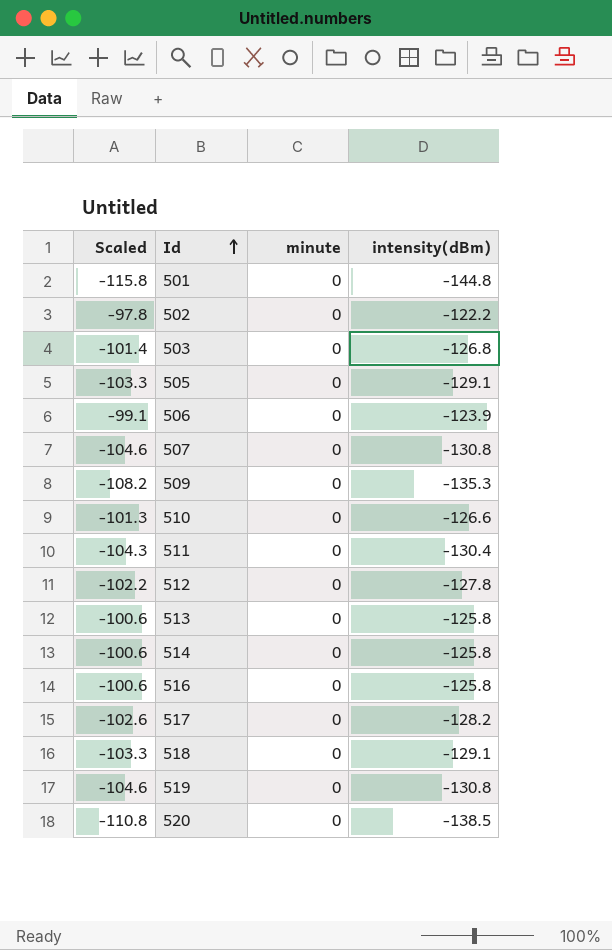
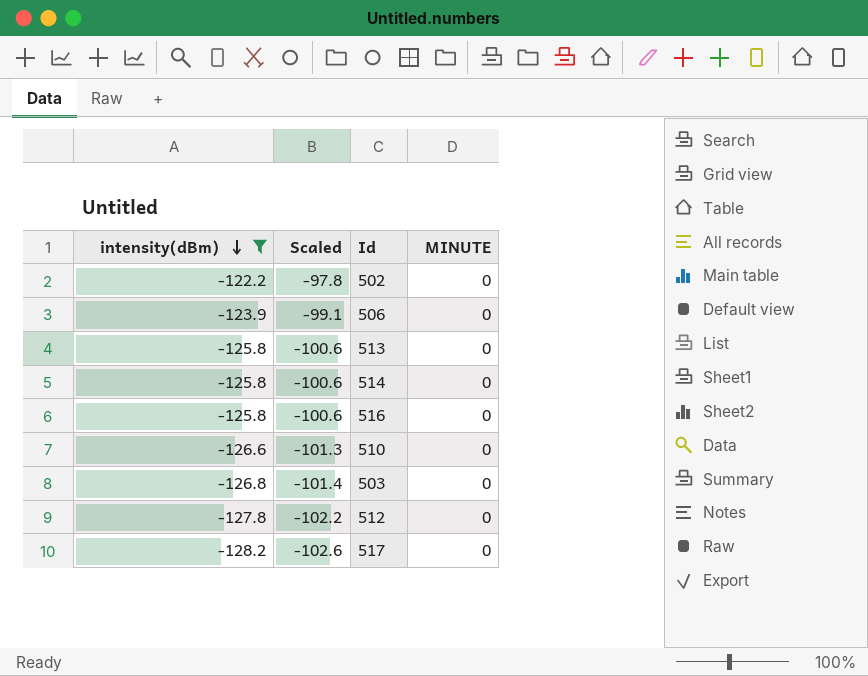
filter: none -> intensity(dBm) >= -128.2
row order: Id ascending -> intensity(dBm) descending
column intensity(dBm) | position: 4 -> 1
column name: minute -> MINUTE

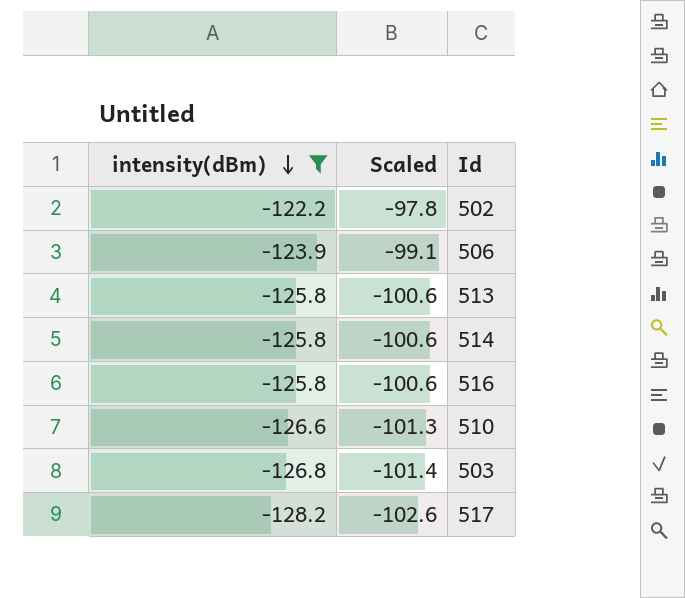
column MINUTE | position: 4 -> none
row 512: -127.8 | -102.2 | 0 -> none

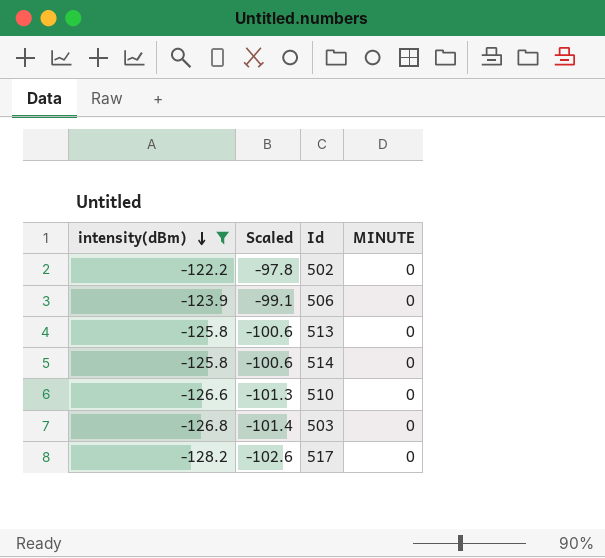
column MINUTE | position: none -> 4
row 516: -125.8 | -100.6 -> none

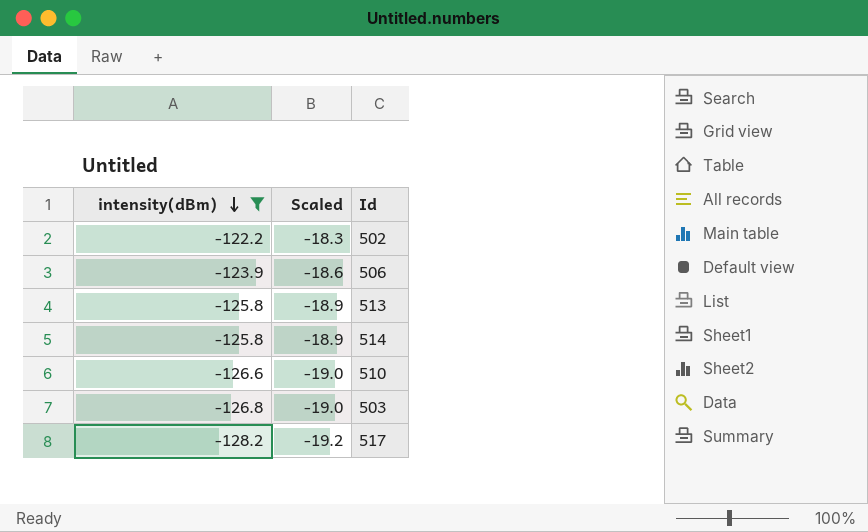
column MINUTE | position: 4 -> none
column Scaled | formula: [intensity(dBm)] * 0.8 -> [intensity(dBm)] * 0.15

